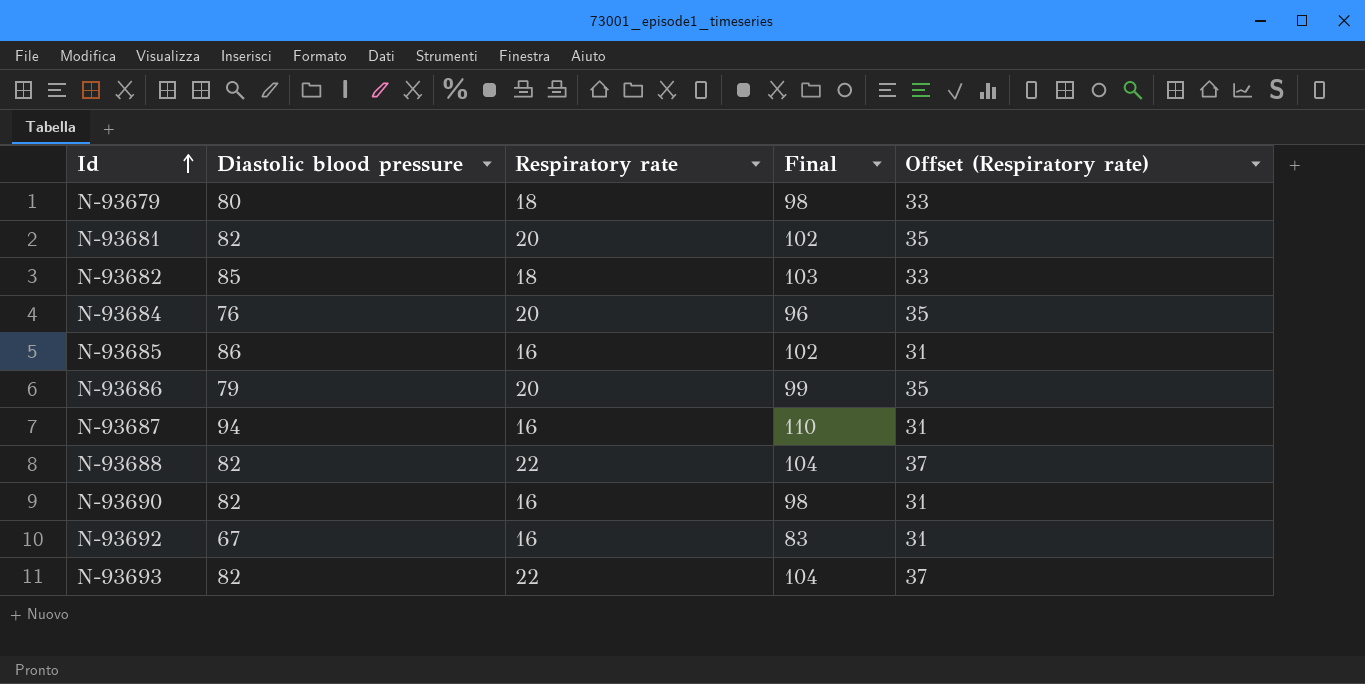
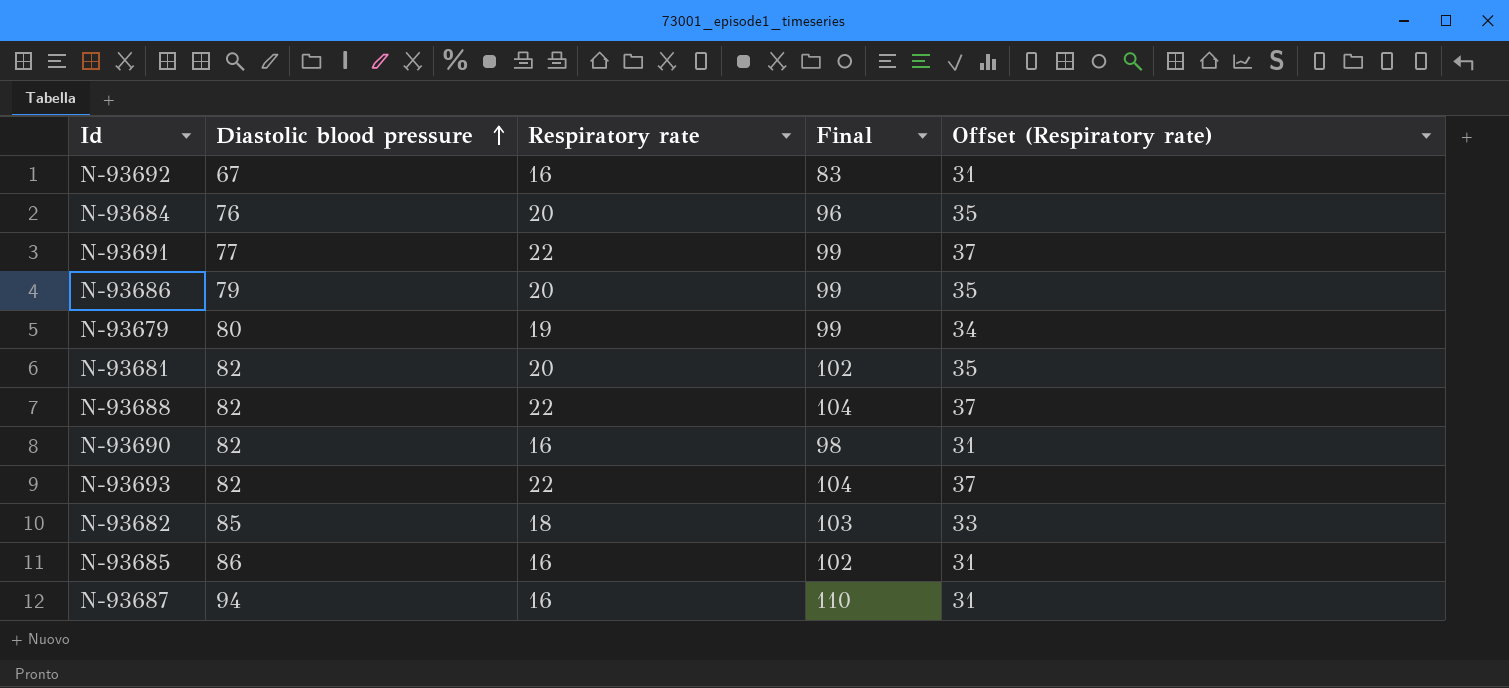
row order: Id ascending -> Diastolic blood pressure ascending
row N-93691: none -> 77 | 22 | 99 | 37
N-93679 | Respiratory rate: 18 -> 19
N-93679 | Final: 98 -> 99
N-93679 | Offset (Respiratory rate): 33 -> 34

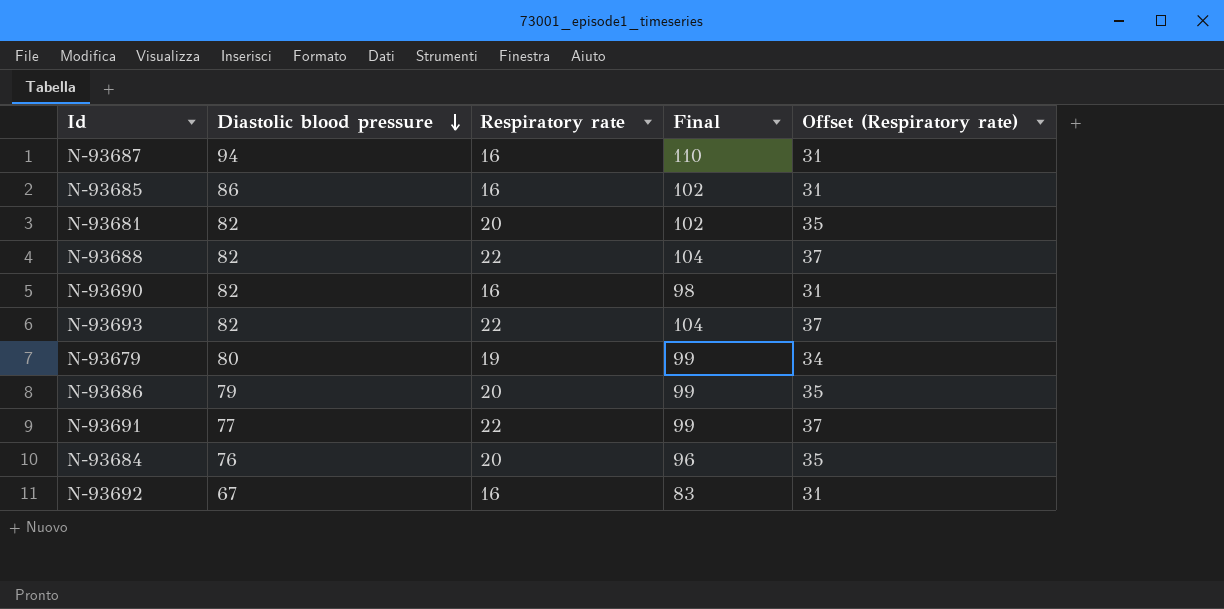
row order: Diastolic blood pressure ascending -> Diastolic blood pressure descending
row N-93682: 85 | 18 | 103 | 33 -> none

